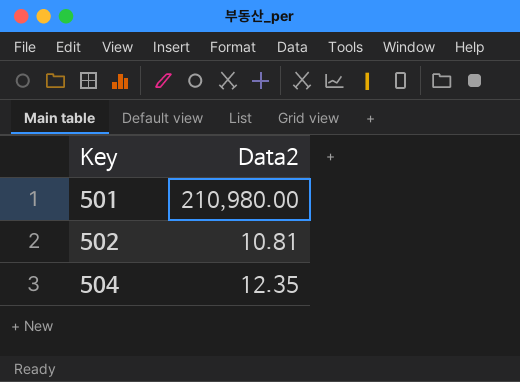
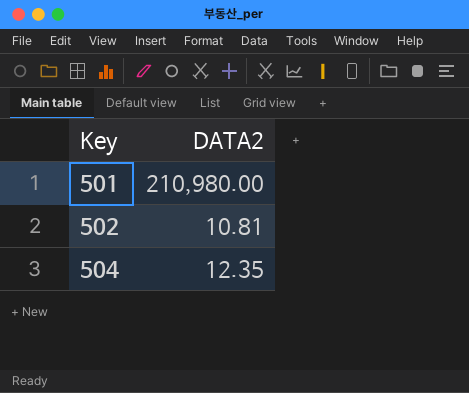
column name: Data2 -> DATA2

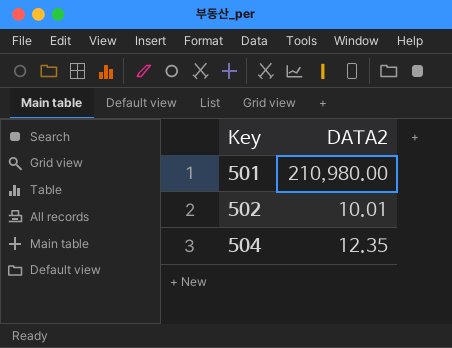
502 | DATA2: 10.81 -> 10.01

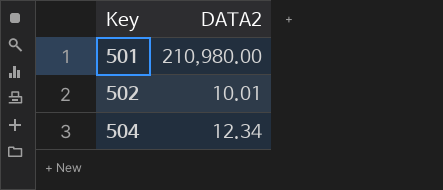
504 | DATA2: 12.35 -> 12.34

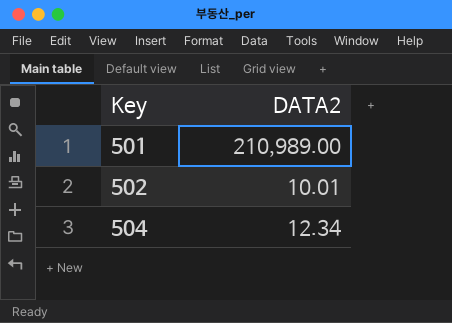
501 | DATA2: 210,980.00 -> 210,989.00

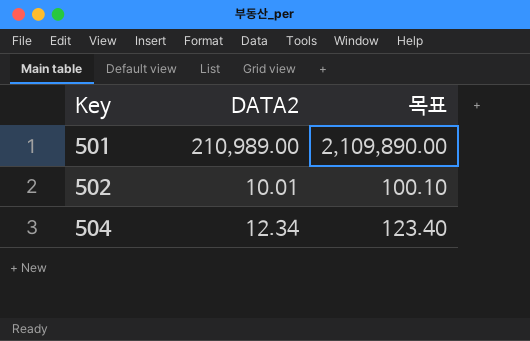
column 목표 | formula: none -> [DATA2] * 10

